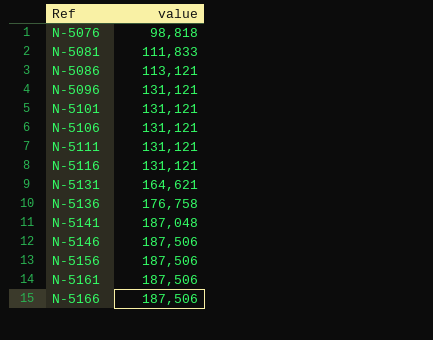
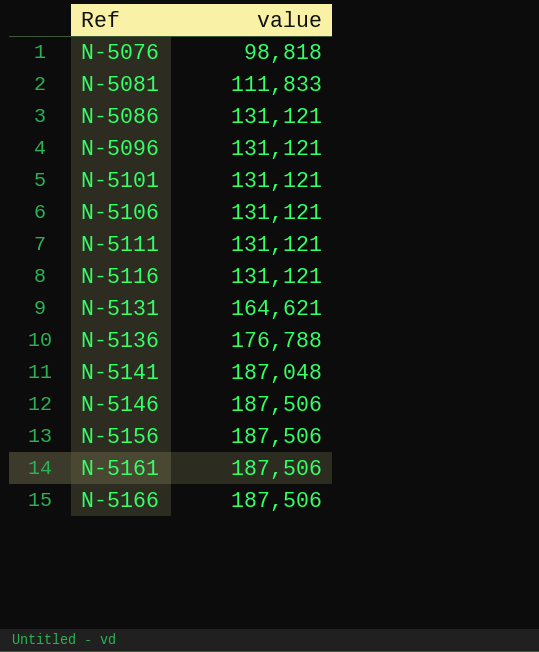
N-5086 | value: 113,121 -> 131,121
N-5136 | value: 176,758 -> 176,788

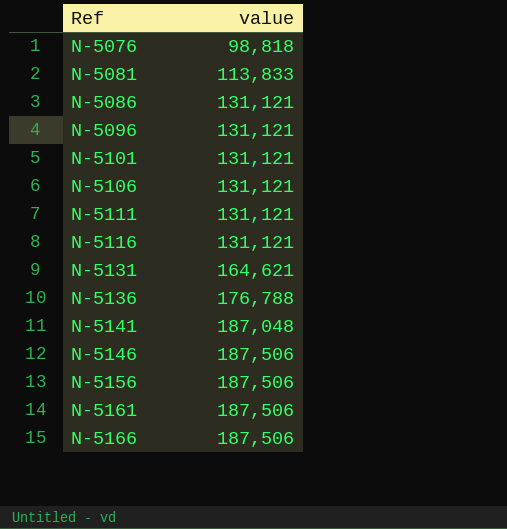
N-5081 | value: 111,833 -> 113,833

